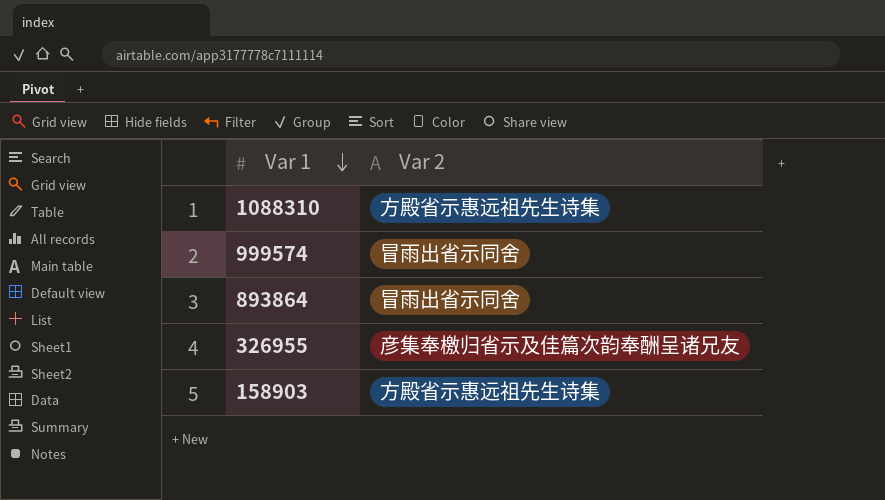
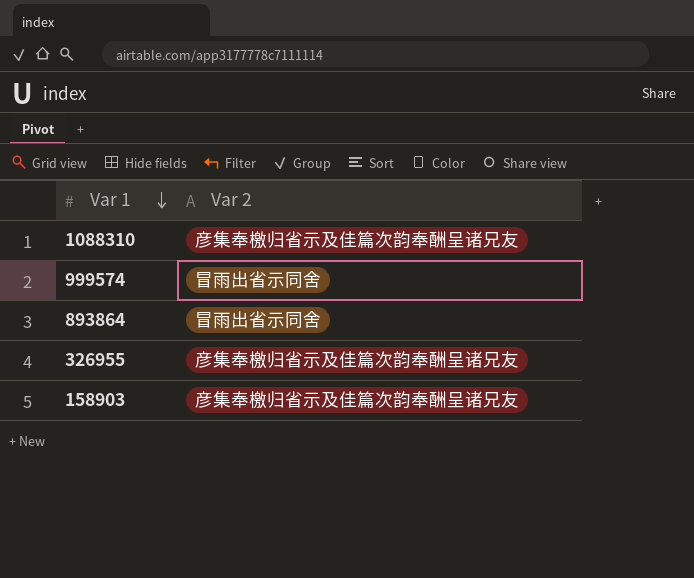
1088310 | Var 2: 方殿省示惠远祖先生诗集 -> 彦集奉檄归省示及佳篇次韵奉酬呈诸兄友
158903 | Var 2: 方殿省示惠远祖先生诗集 -> 彦集奉檄归省示及佳篇次韵奉酬呈诸兄友

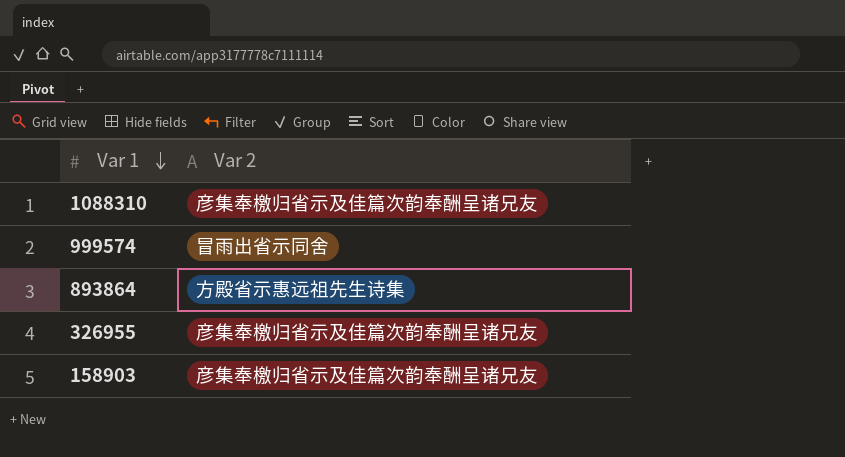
893864 | Var 2: 冒雨出省示同舍 -> 方殿省示惠远祖先生诗集

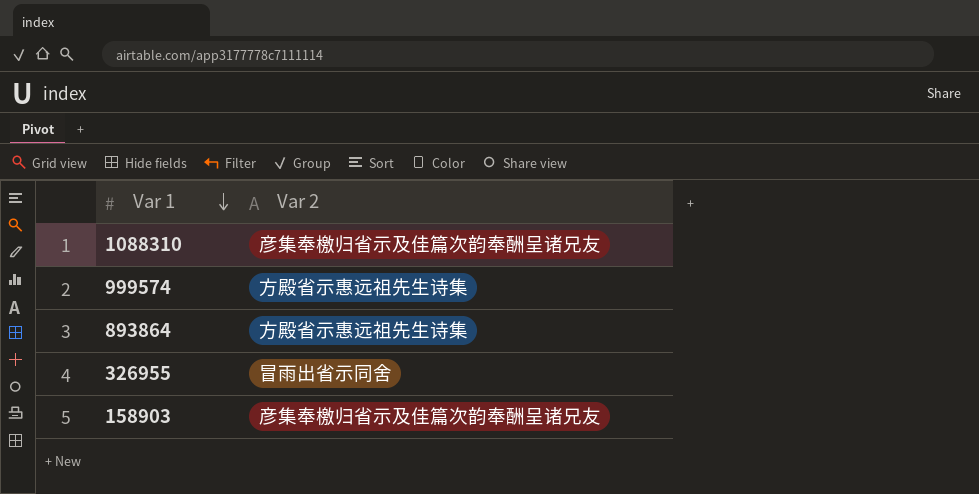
999574 | Var 2: 冒雨出省示同舍 -> 方殿省示惠远祖先生诗集
326955 | Var 2: 彦集奉檄归省示及佳篇次韵奉酬呈诸兄友 -> 冒雨出省示同舍

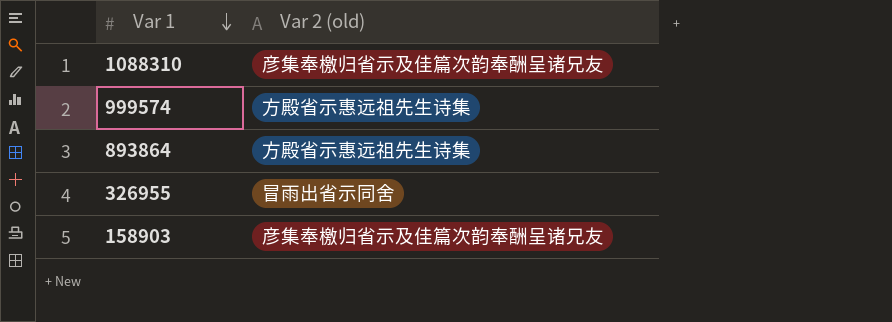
column name: Var 2 -> Var 2 (old)

